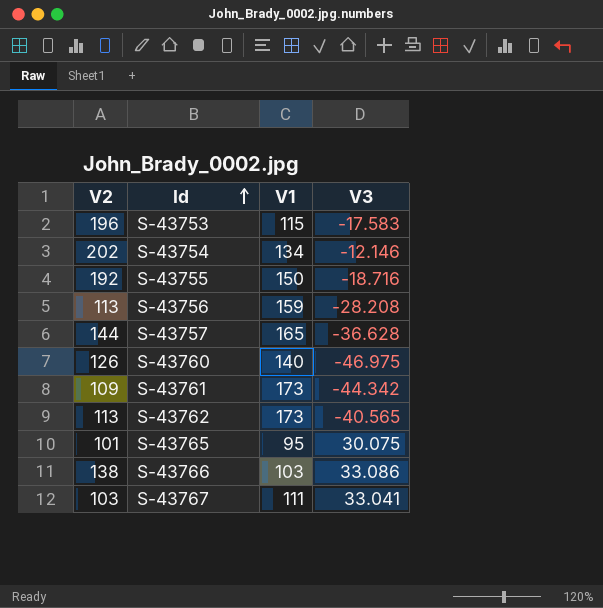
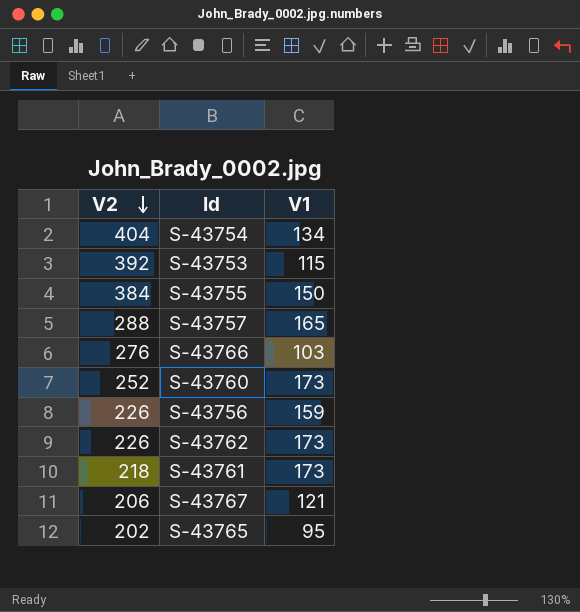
row order: Id ascending -> V2 descending
column V3 | position: 4 -> none
S-43754 | V2: 202 -> 404
S-43753 | V2: 196 -> 392
S-43755 | V2: 192 -> 384
S-43757 | V2: 144 -> 288
S-43766 | V2: 138 -> 276
S-43760 | V2: 126 -> 252
S-43760 | V1: 140 -> 173
S-43756 | V2: 113 -> 226
S-43762 | V2: 113 -> 226
S-43761 | V2: 109 -> 218
S-43767 | V2: 103 -> 206
S-43767 | V1: 111 -> 121
S-43765 | V2: 101 -> 202

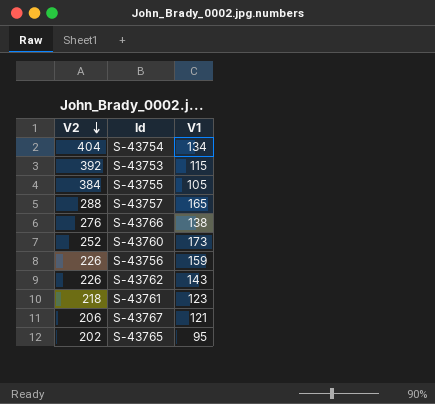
S-43755 | V1: 150 -> 105
S-43766 | V1: 103 -> 138
S-43762 | V1: 173 -> 143
S-43761 | V1: 173 -> 123

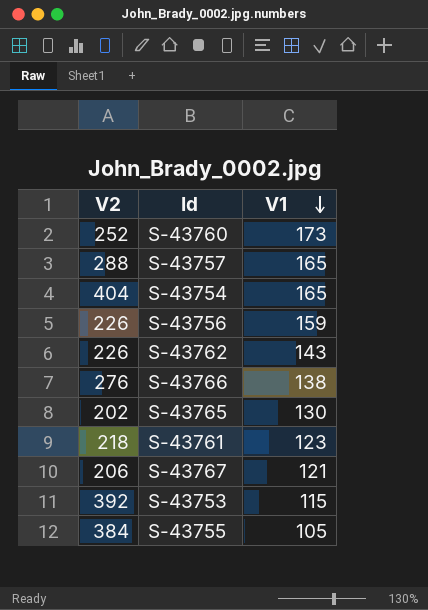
row order: V2 descending -> V1 descending
S-43754 | V1: 134 -> 165
S-43765 | V1: 95 -> 130

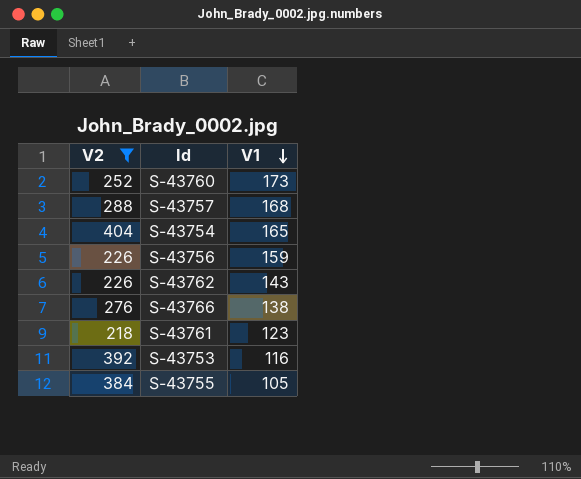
filter: none -> V2 >= 218
S-43757 | V1: 165 -> 168
S-43753 | V1: 115 -> 116

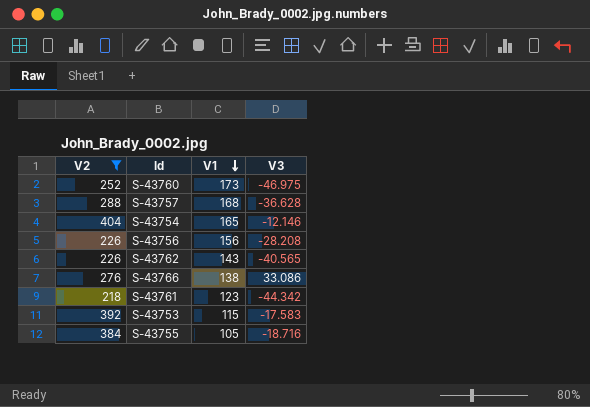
column V3 | position: none -> 4
S-43756 | V1: 159 -> 156
S-43753 | V1: 116 -> 115

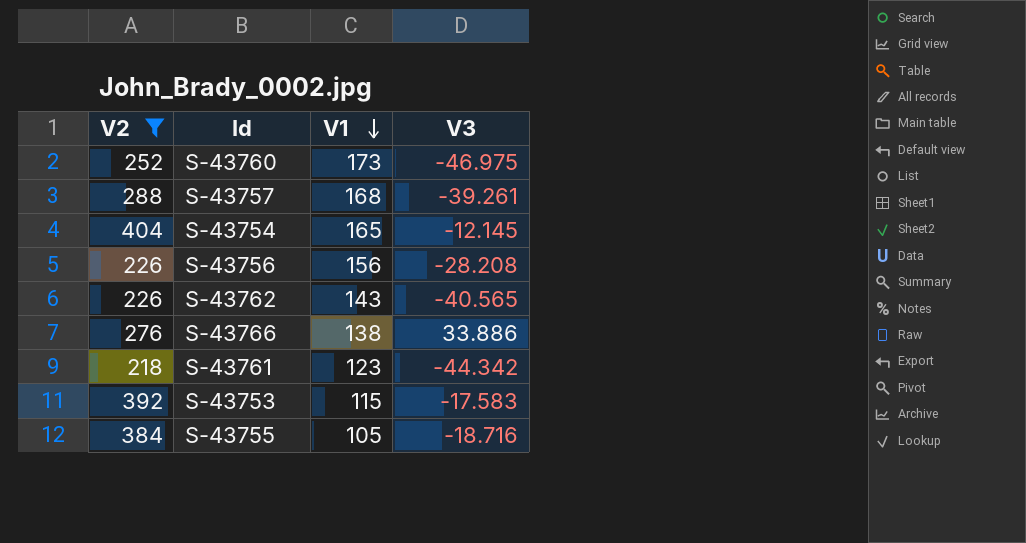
S-43757 | V3: -36.628 -> -39.261
S-43754 | V3: -12.146 -> -12.145
S-43766 | V3: 33.086 -> 33.886

